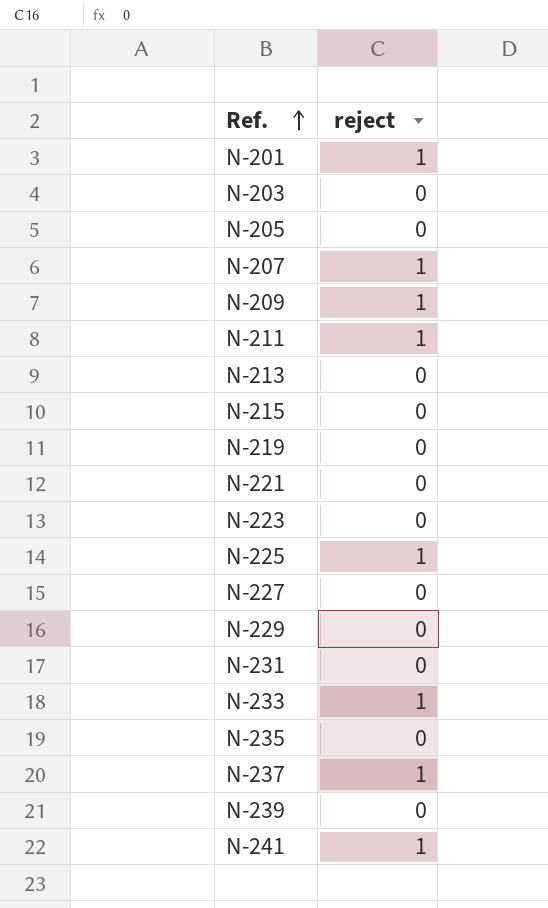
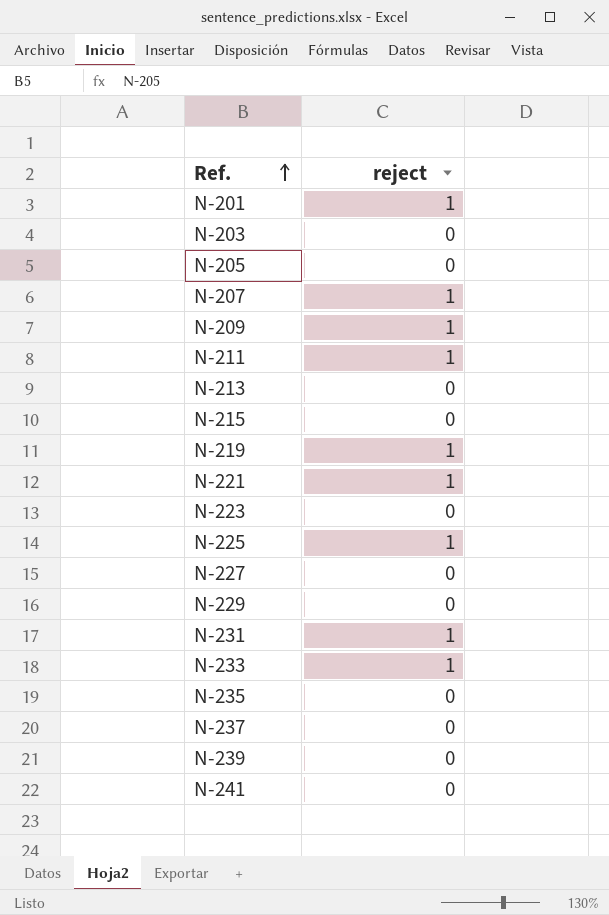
N-219 | reject: 0 -> 1
N-221 | reject: 0 -> 1
N-231 | reject: 0 -> 1
N-237 | reject: 1 -> 0
N-241 | reject: 1 -> 0

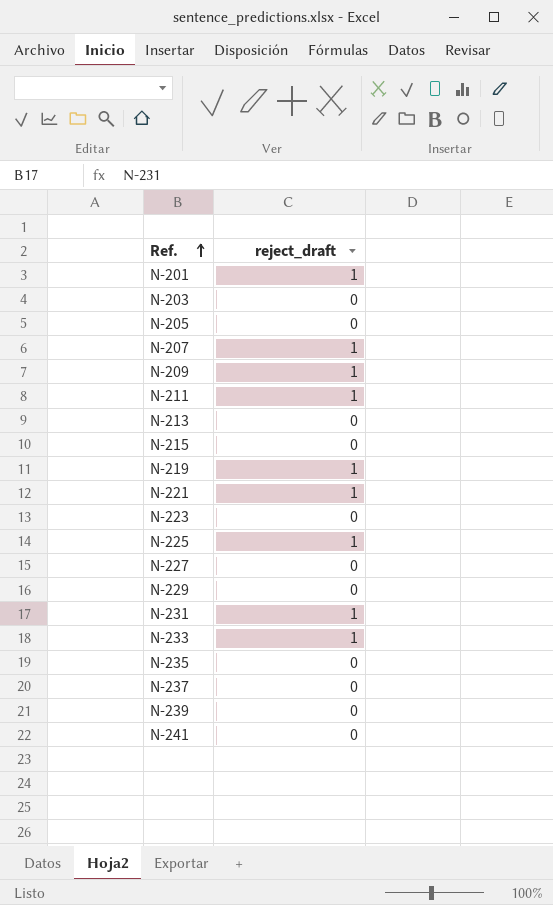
column name: reject -> reject_draft

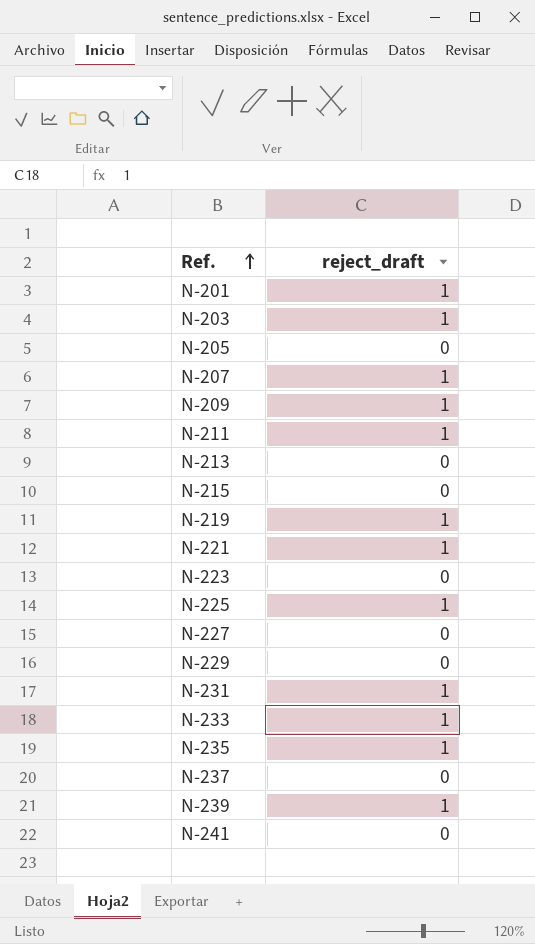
N-203 | reject_draft: 0 -> 1
N-235 | reject_draft: 0 -> 1
N-239 | reject_draft: 0 -> 1

